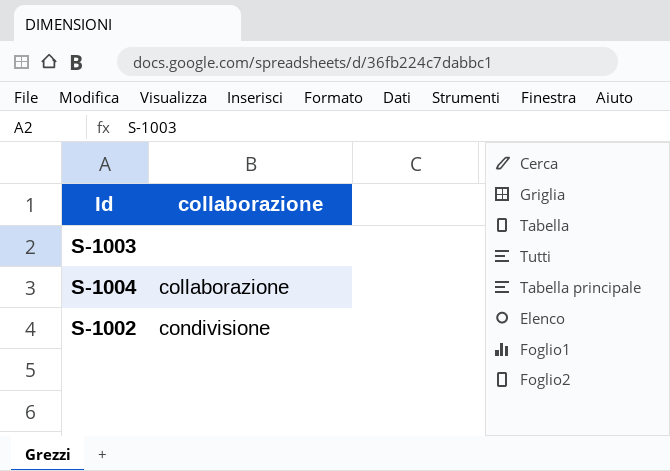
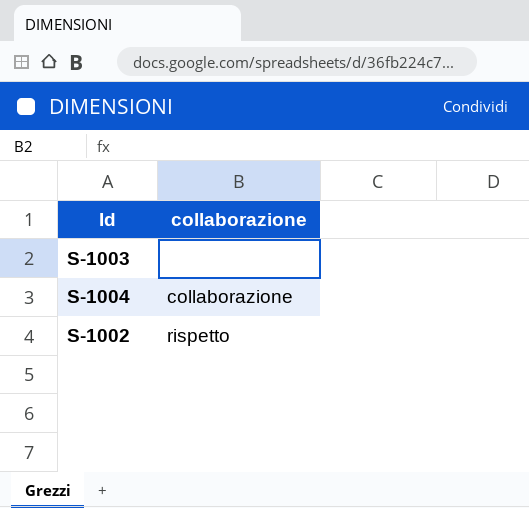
S-1002 | collaborazione: condivisione -> rispetto

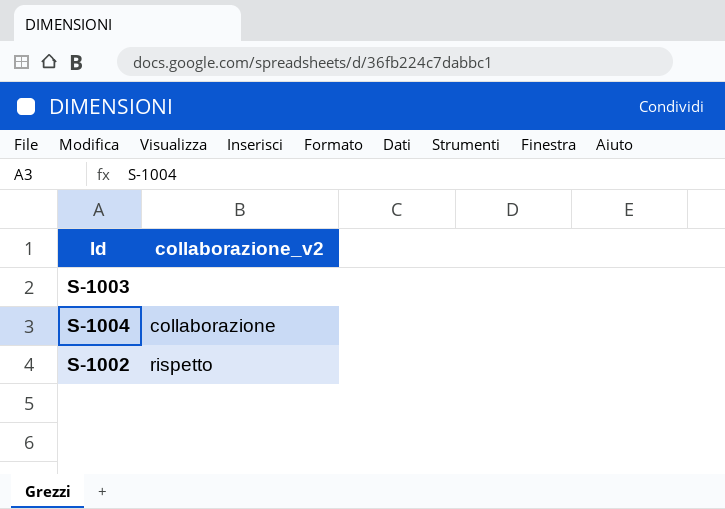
column name: collaborazione -> collaborazione_v2

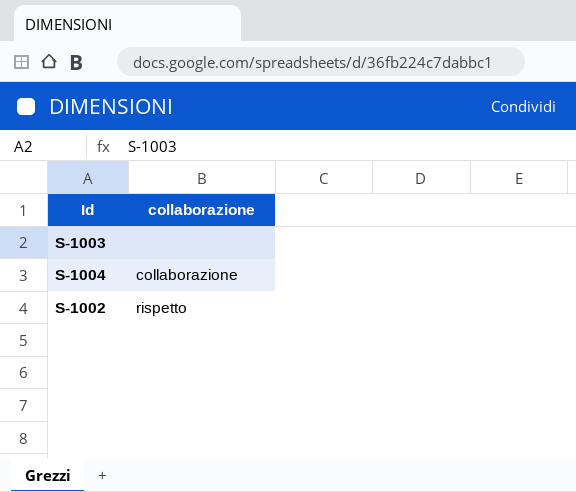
column name: collaborazione_v2 -> collaborazione

